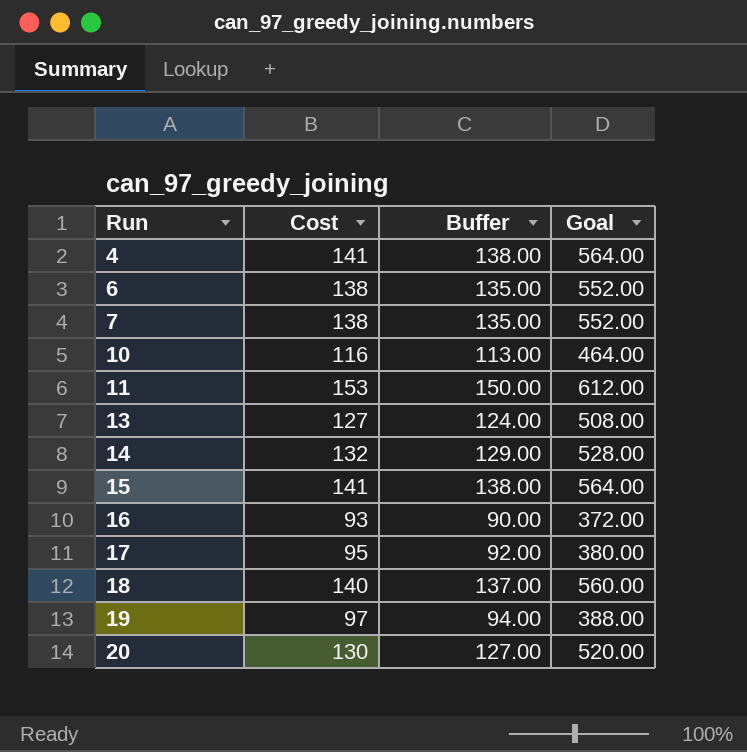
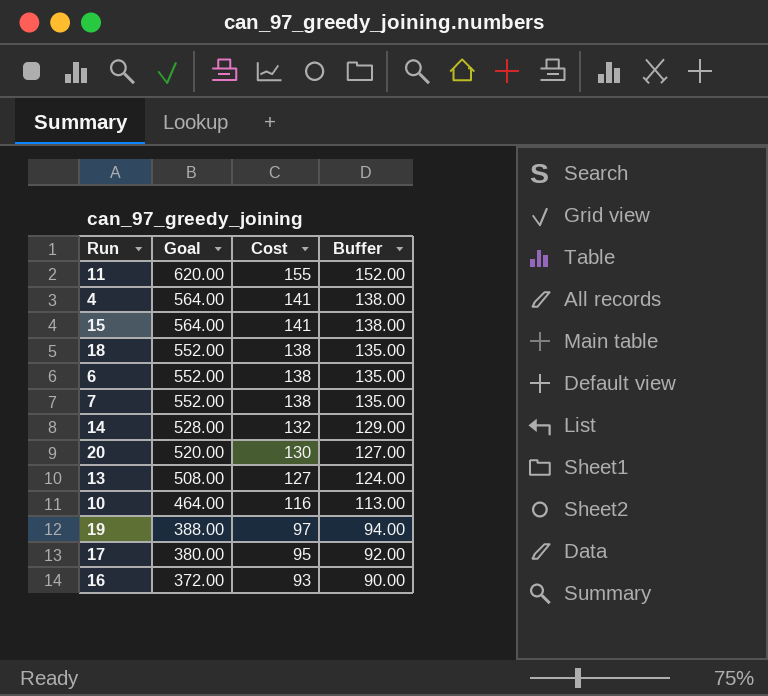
row order: Run ascending -> Goal descending
column Goal | position: 4 -> 2
11 | Goal: 612.00 -> 620.00
11 | Cost: 153 -> 155
11 | Buffer: 150.00 -> 152.00
18 | Goal: 560.00 -> 552.00
18 | Cost: 140 -> 138
18 | Buffer: 137.00 -> 135.00

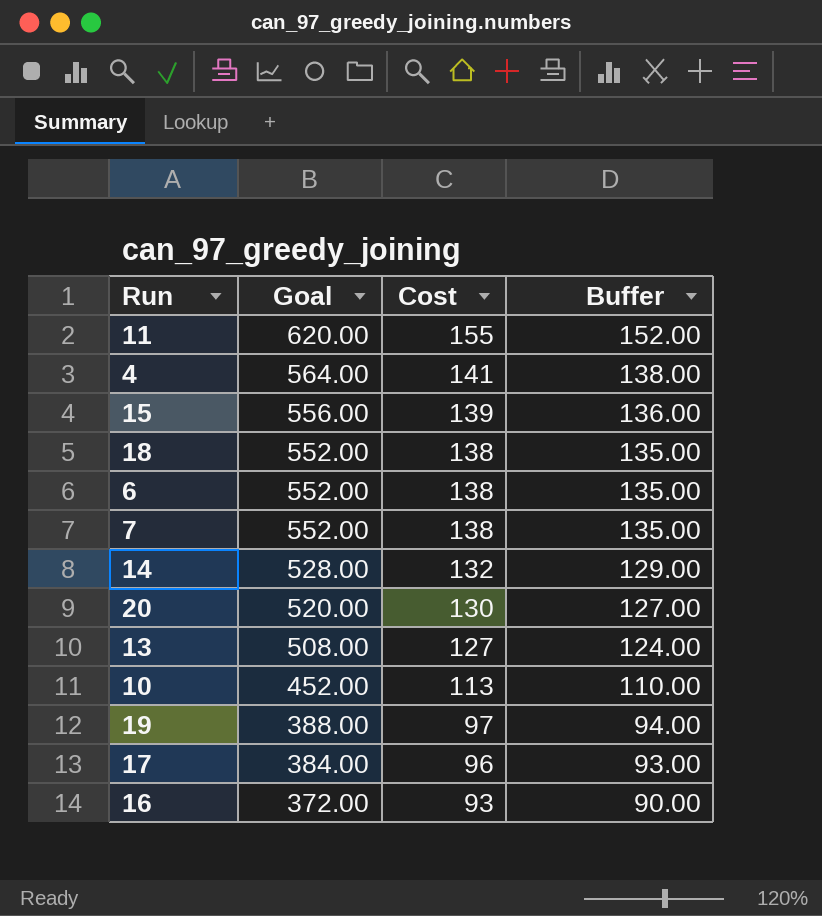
15 | Goal: 564.00 -> 556.00
15 | Cost: 141 -> 139
15 | Buffer: 138.00 -> 136.00
10 | Goal: 464.00 -> 452.00
10 | Cost: 116 -> 113
10 | Buffer: 113.00 -> 110.00
17 | Goal: 380.00 -> 384.00
17 | Cost: 95 -> 96
17 | Buffer: 92.00 -> 93.00

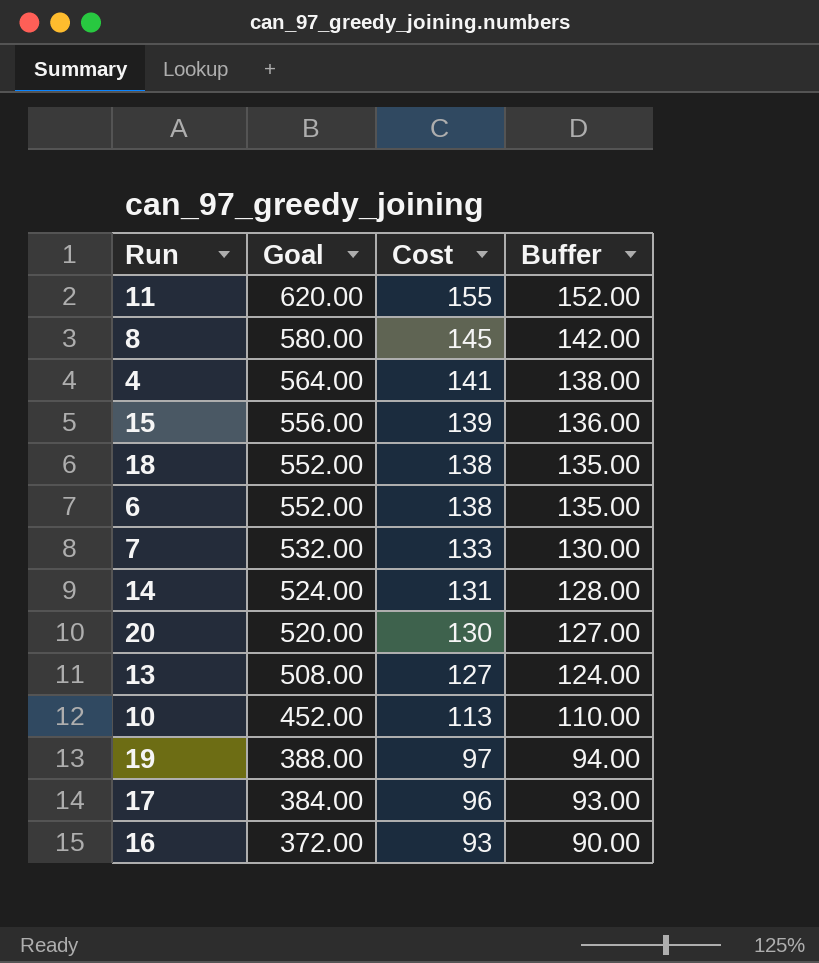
row 8: none -> 580.00 | 145 | 142.00
7 | Goal: 552.00 -> 532.00
7 | Cost: 138 -> 133
7 | Buffer: 135.00 -> 130.00
14 | Goal: 528.00 -> 524.00
14 | Cost: 132 -> 131
14 | Buffer: 129.00 -> 128.00

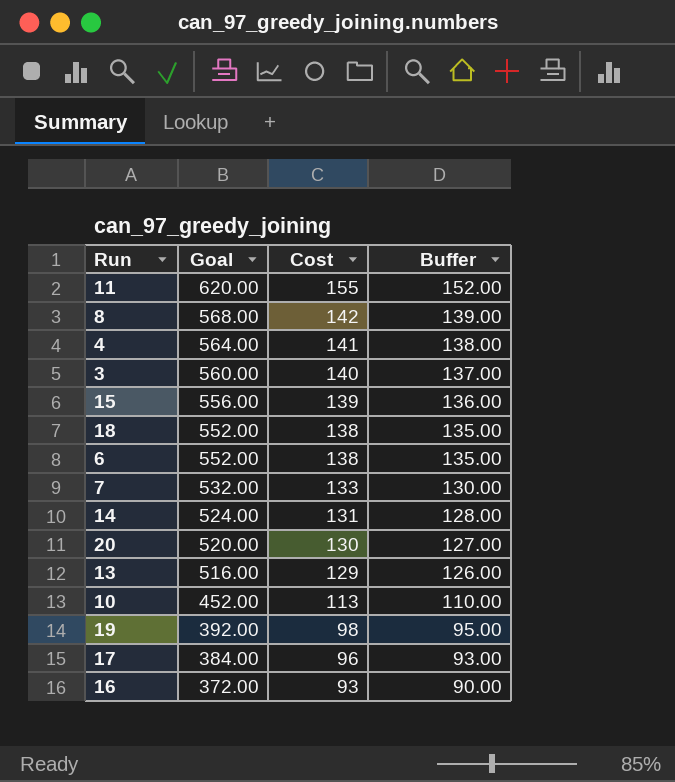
8 | Goal: 580.00 -> 568.00
8 | Cost: 145 -> 142
8 | Buffer: 142.00 -> 139.00
row 3: none -> 560.00 | 140 | 137.00
13 | Goal: 508.00 -> 516.00
13 | Cost: 127 -> 129
13 | Buffer: 124.00 -> 126.00
19 | Goal: 388.00 -> 392.00
19 | Cost: 97 -> 98
19 | Buffer: 94.00 -> 95.00

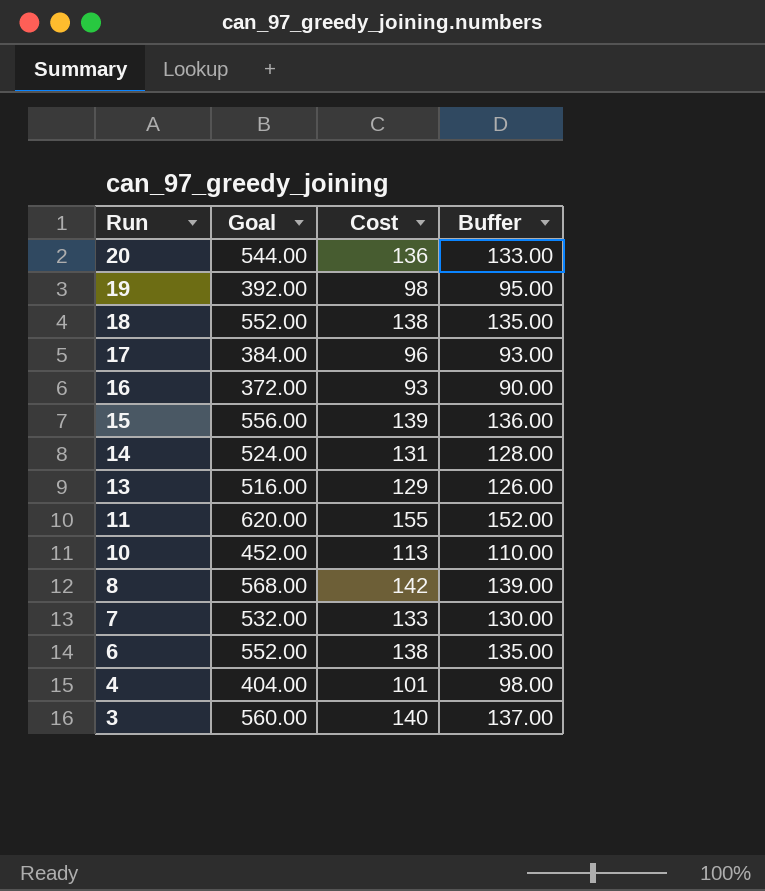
row order: Goal descending -> Run descending
20 | Goal: 520.00 -> 544.00
20 | Cost: 130 -> 136
20 | Buffer: 127.00 -> 133.00
4 | Goal: 564.00 -> 404.00
4 | Cost: 141 -> 101
4 | Buffer: 138.00 -> 98.00

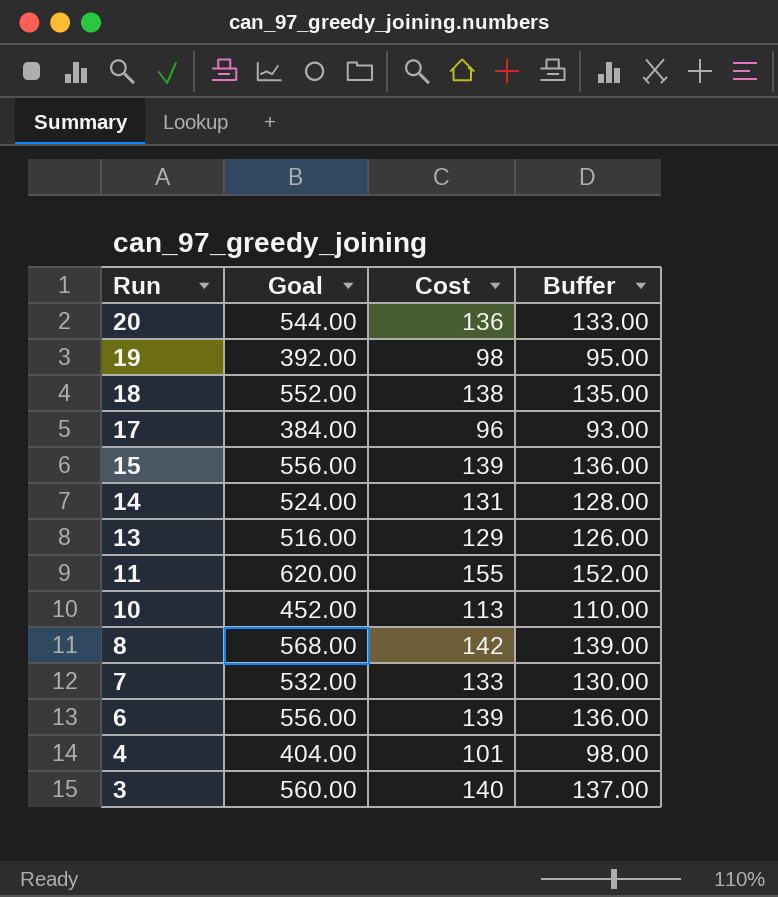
row 16: 372.00 | 93 | 90.00 -> none
6 | Goal: 552.00 -> 556.00
6 | Cost: 138 -> 139
6 | Buffer: 135.00 -> 136.00

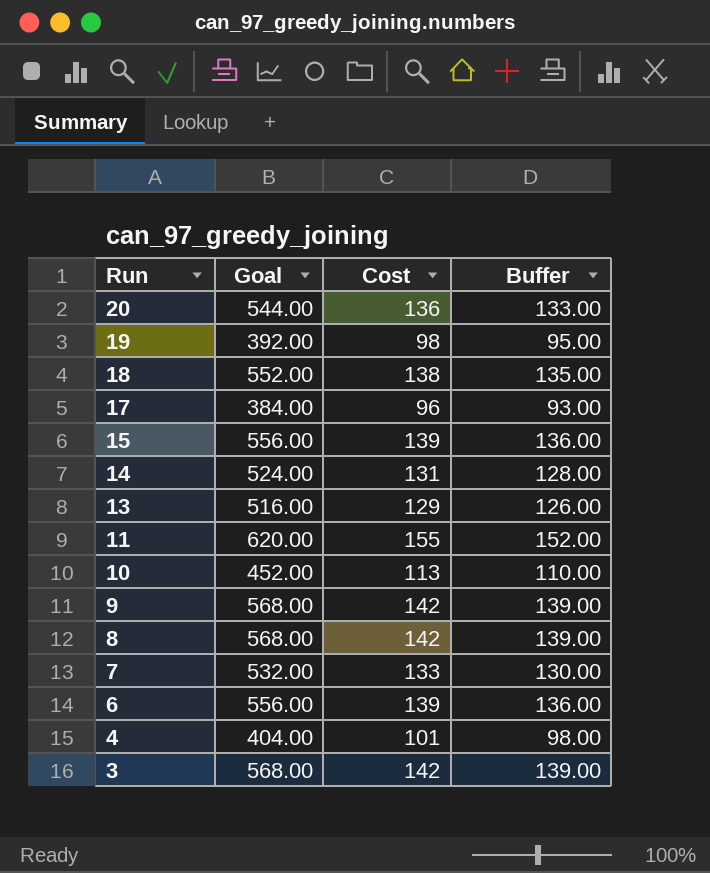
row 9: none -> 568.00 | 142 | 139.00
3 | Goal: 560.00 -> 568.00
3 | Cost: 140 -> 142
3 | Buffer: 137.00 -> 139.00

